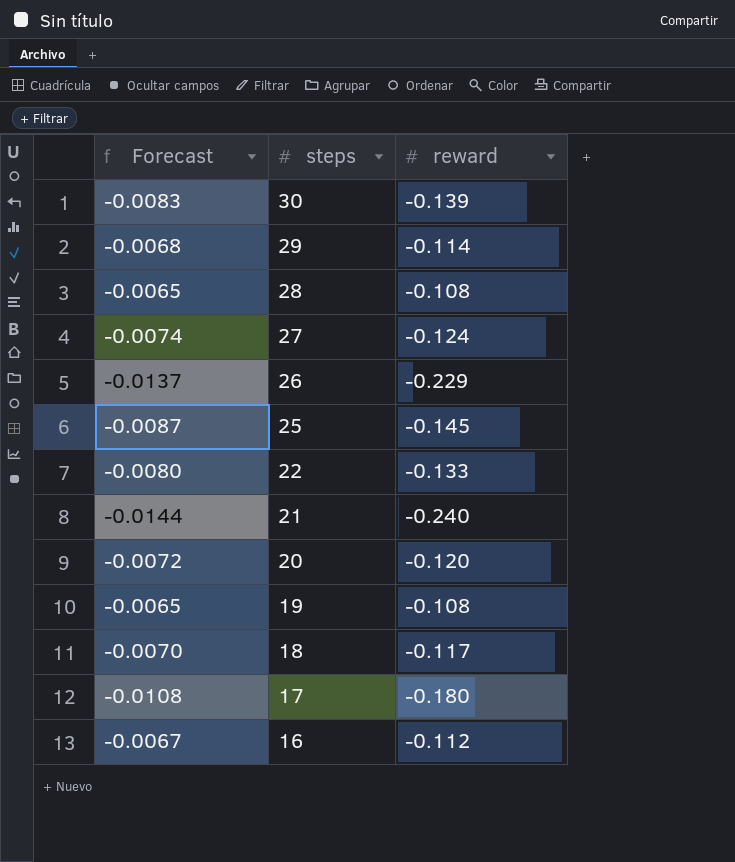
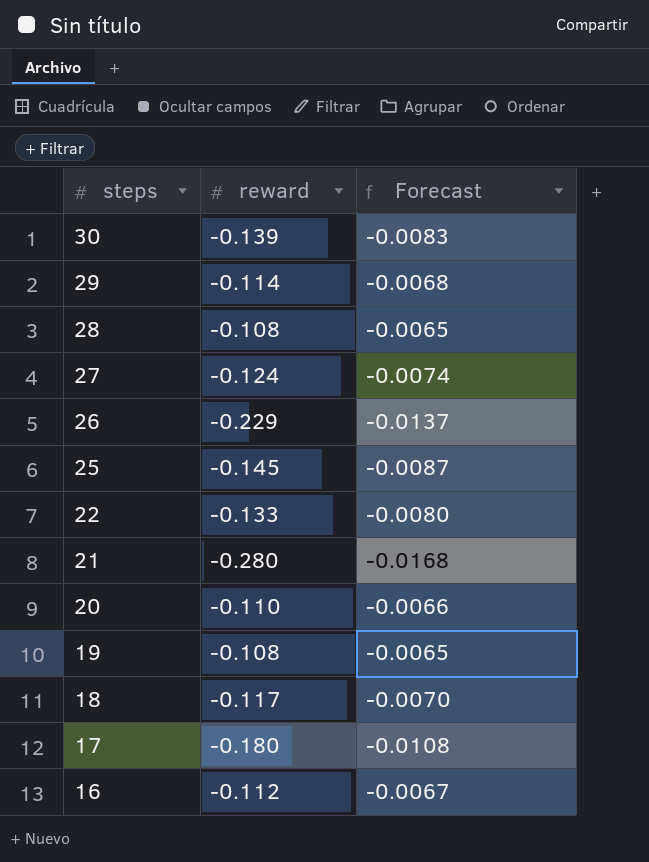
column Forecast | position: 1 -> 3
21 | reward: -0.240 -> -0.280
21 | Forecast: -0.0144 -> -0.0168
20 | reward: -0.120 -> -0.110
20 | Forecast: -0.0072 -> -0.0066

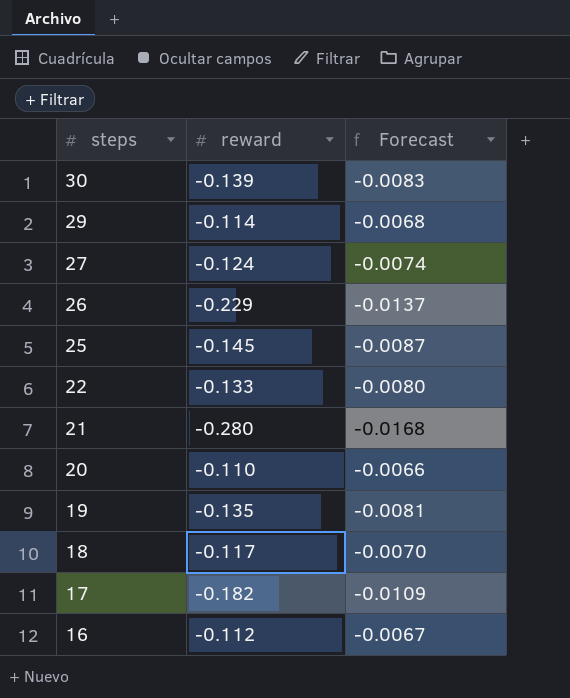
row 28: -0.108 | -0.0065 -> none
19 | reward: -0.108 -> -0.135
19 | Forecast: -0.0065 -> -0.0081
17 | reward: -0.180 -> -0.182
17 | Forecast: -0.0108 -> -0.0109

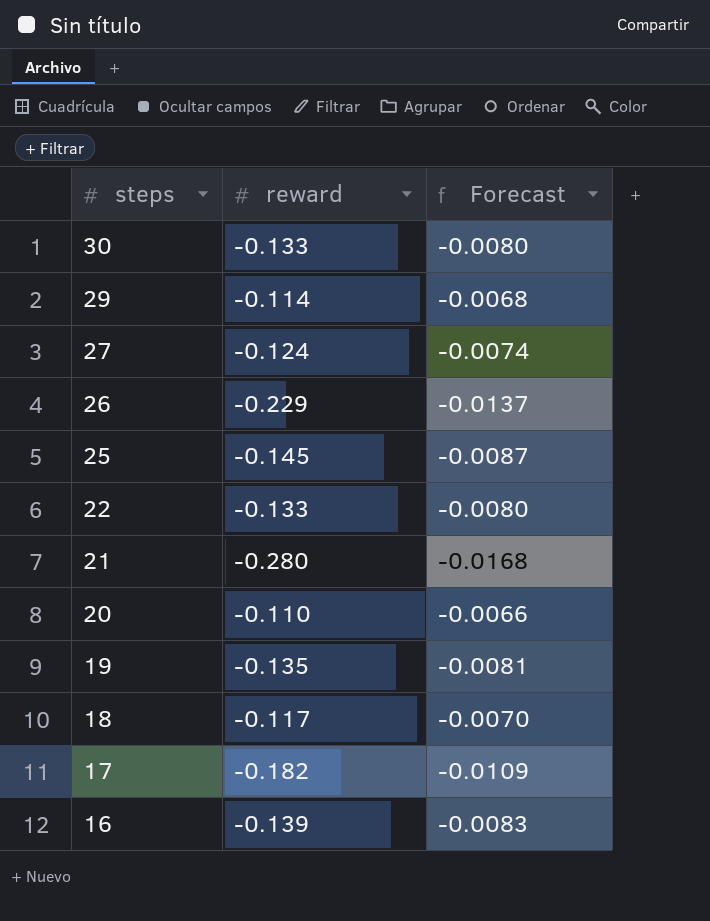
30 | reward: -0.139 -> -0.133
30 | Forecast: -0.0083 -> -0.0080
16 | reward: -0.112 -> -0.139
16 | Forecast: -0.0067 -> -0.0083

